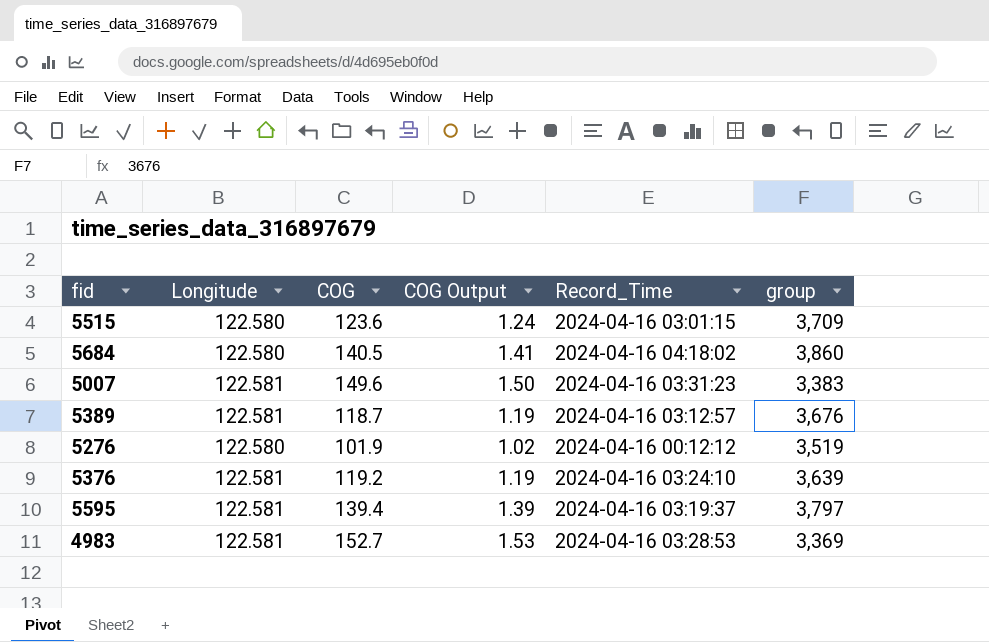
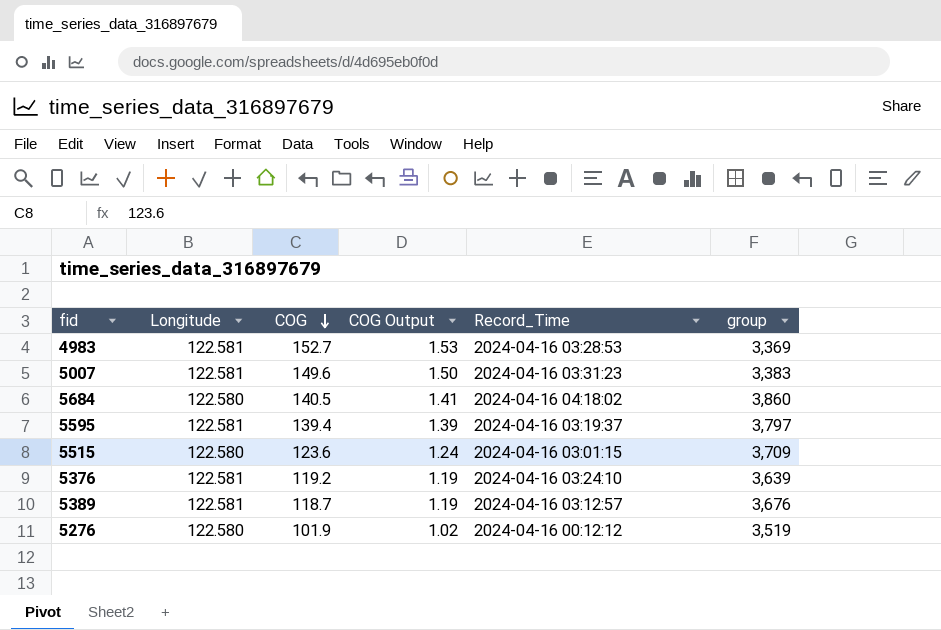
row order: none -> COG descending

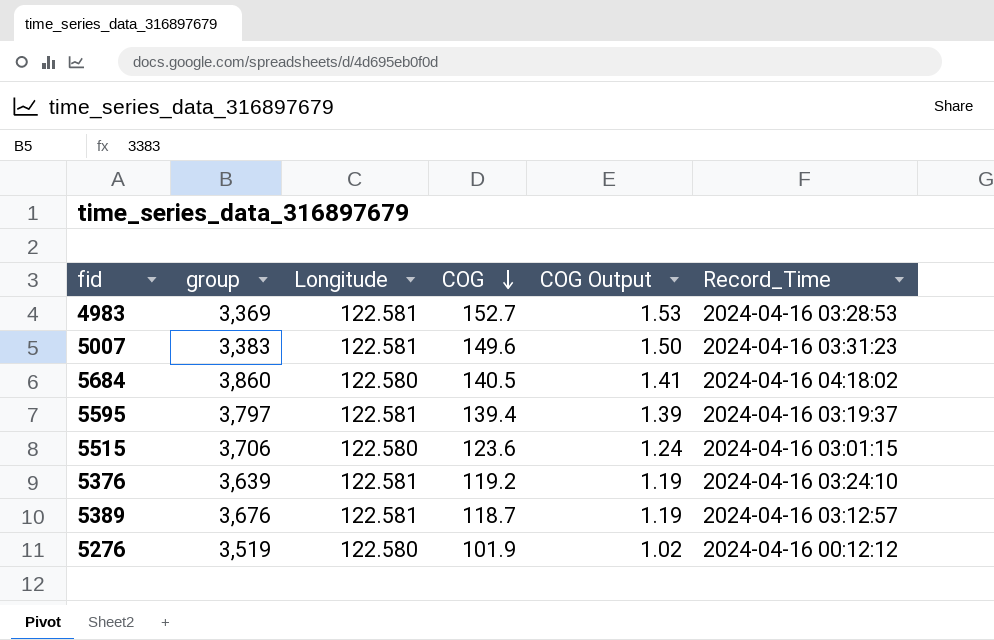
column group | position: 6 -> 2
5515 | group: 3,709 -> 3,706

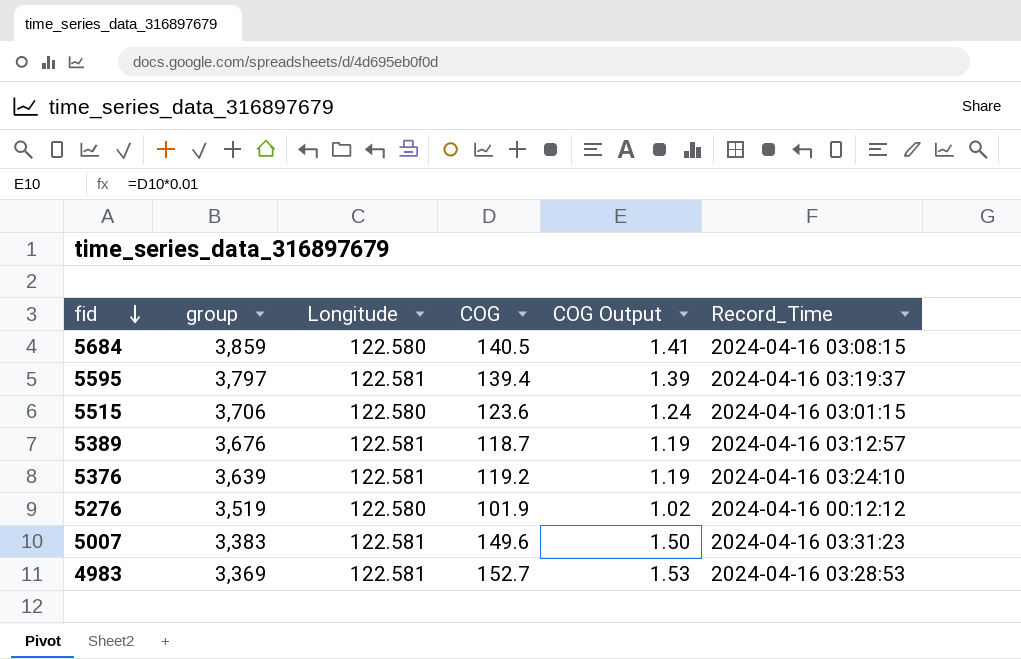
row order: COG descending -> fid descending
5684 | group: 3,860 -> 3,859
5684 | Record_Time: 2024-04-16 04:18:02 -> 2024-04-16 03:08:15

